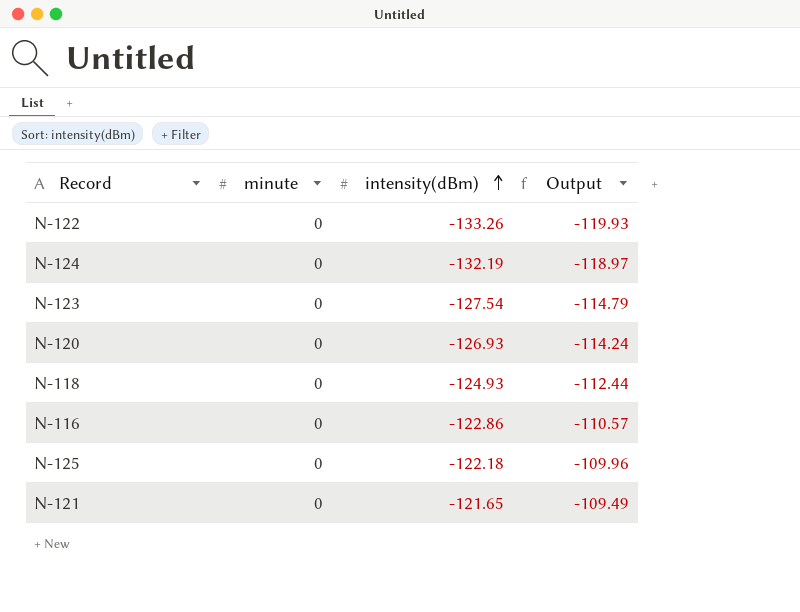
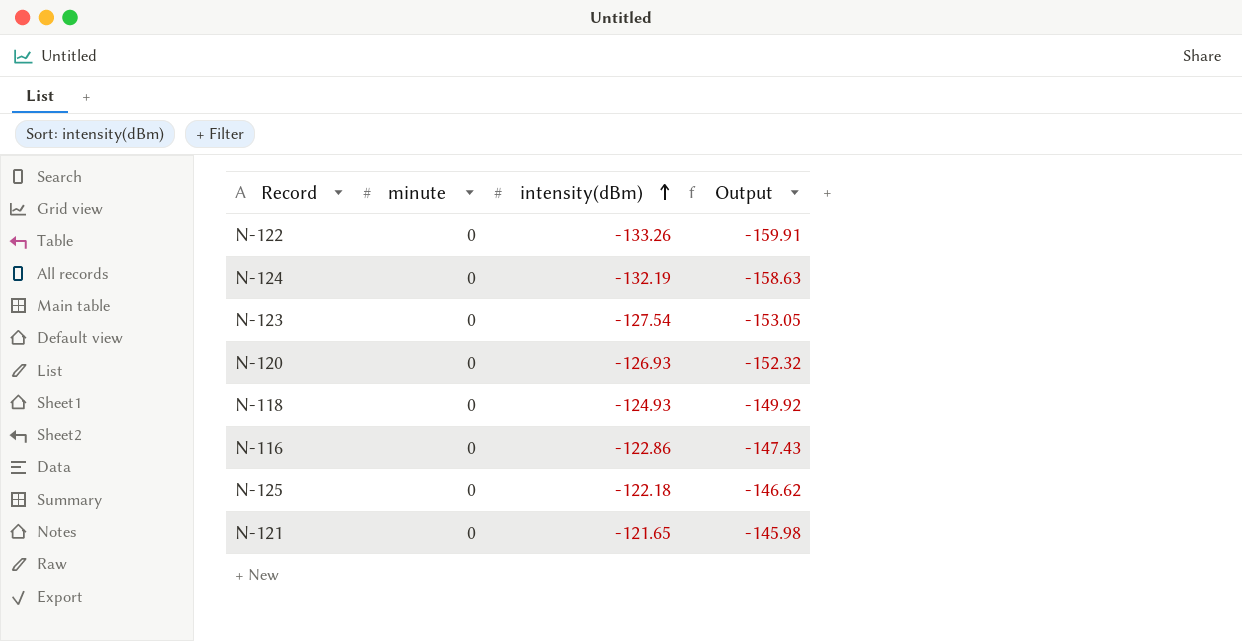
column Output | formula: [intensity(dBm)] * 0.9 -> [intensity(dBm)] * 1.2

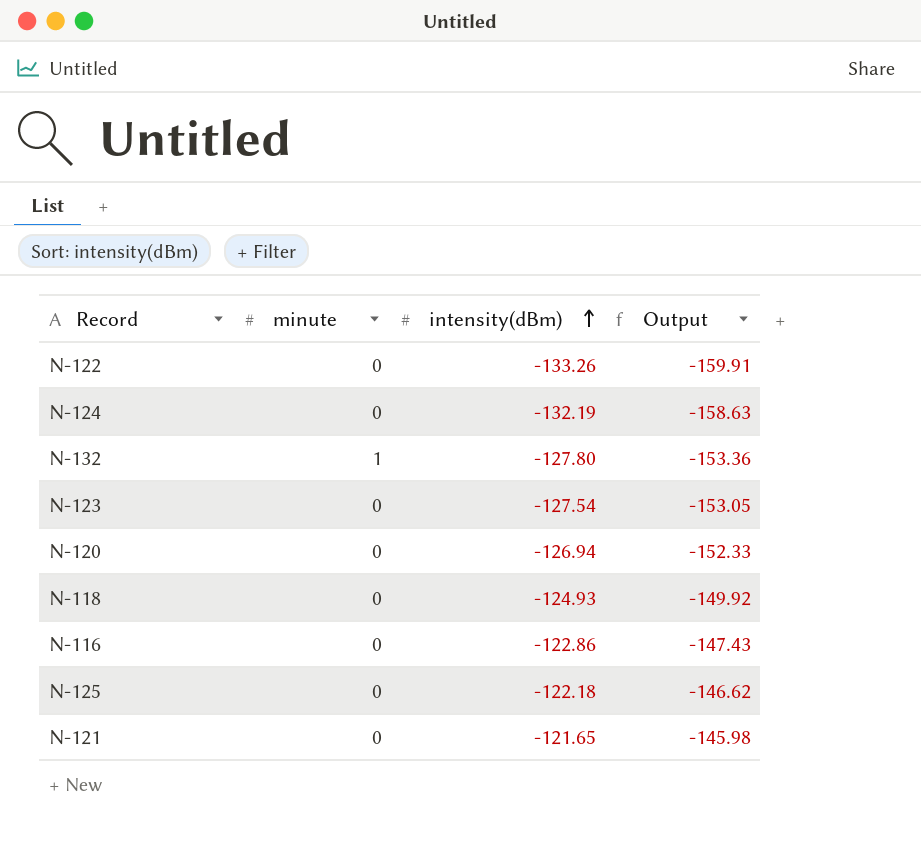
row N-132: none -> 1 | -127.80 | -153.36
N-120 | intensity(dBm): -126.93 -> -126.94
N-120 | Output: -152.32 -> -152.33

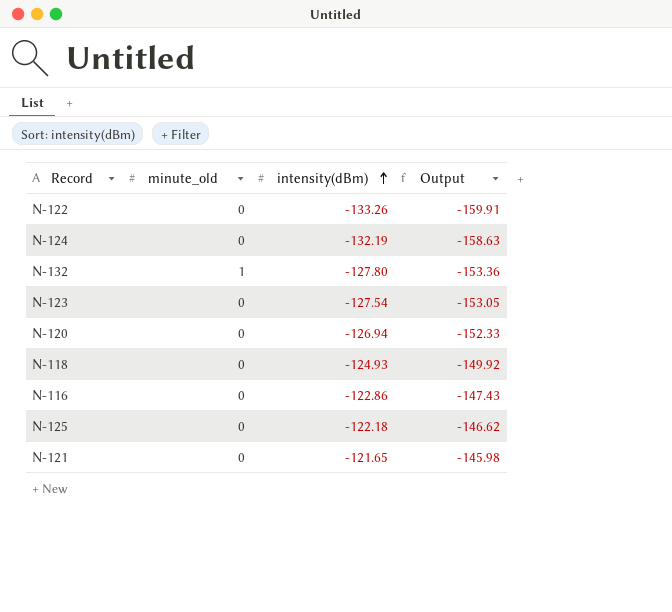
column name: minute -> minute_old

